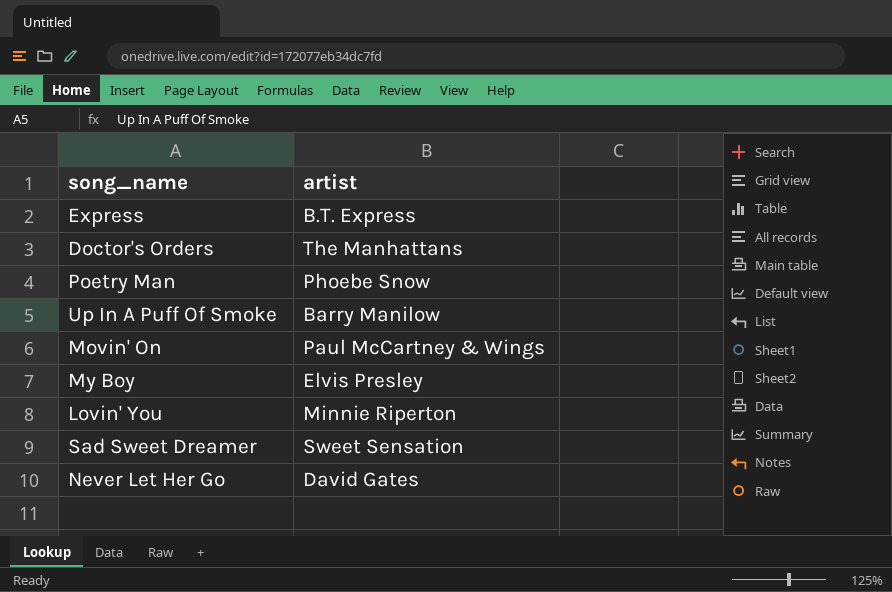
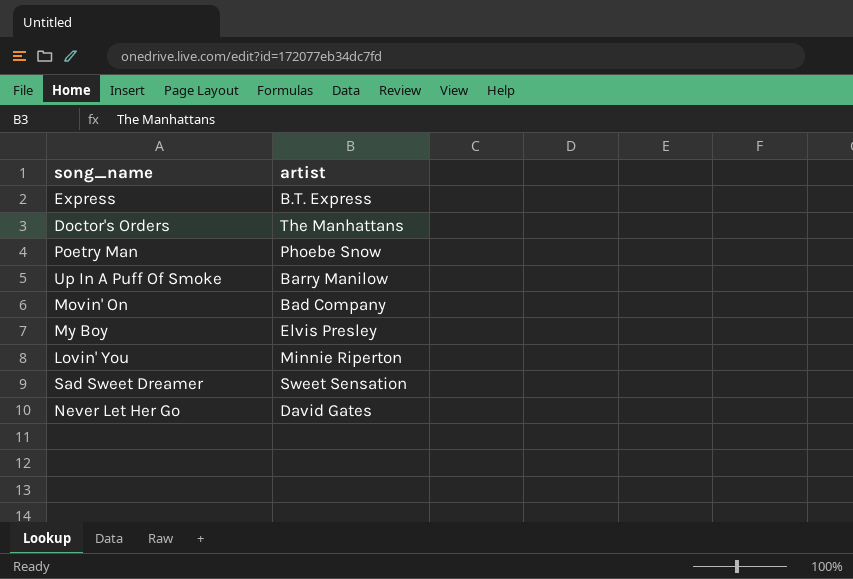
Movin' On | artist: Paul McCartney & Wings -> Bad Company

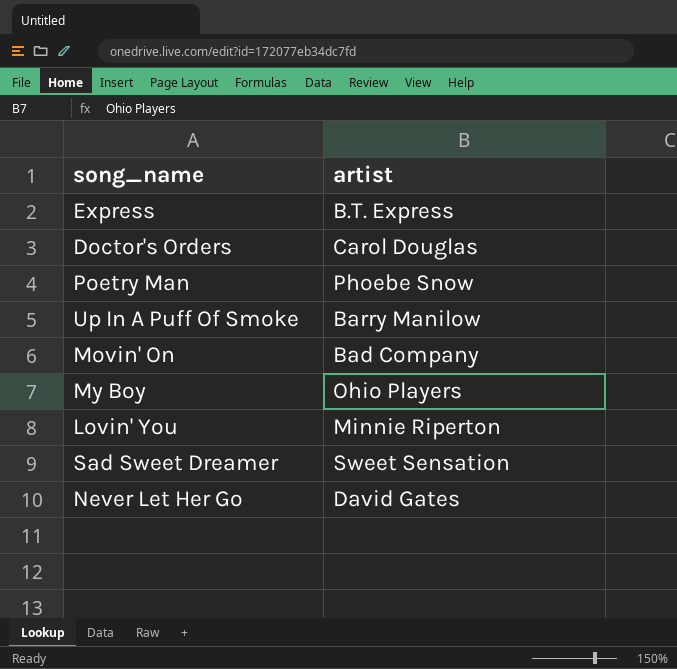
Doctor's Orders | artist: The Manhattans -> Carol Douglas
My Boy | artist: Elvis Presley -> Ohio Players

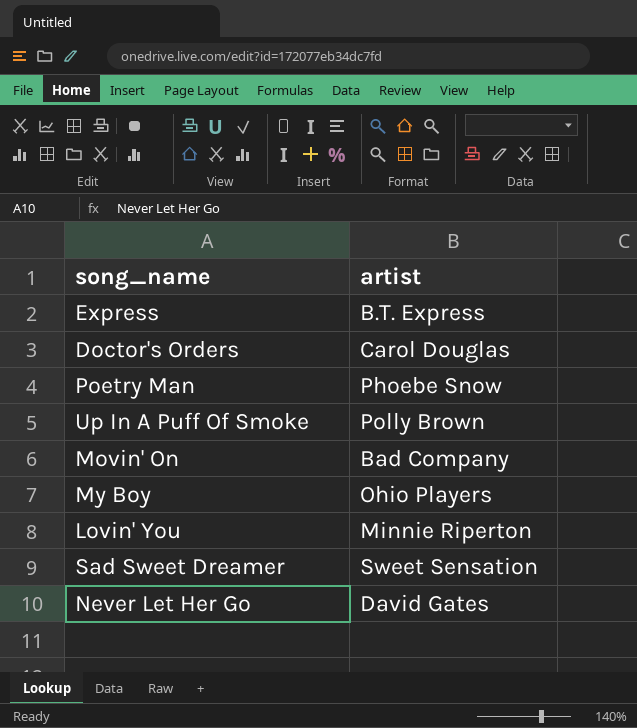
Up In A Puff Of Smoke | artist: Barry Manilow -> Polly Brown

